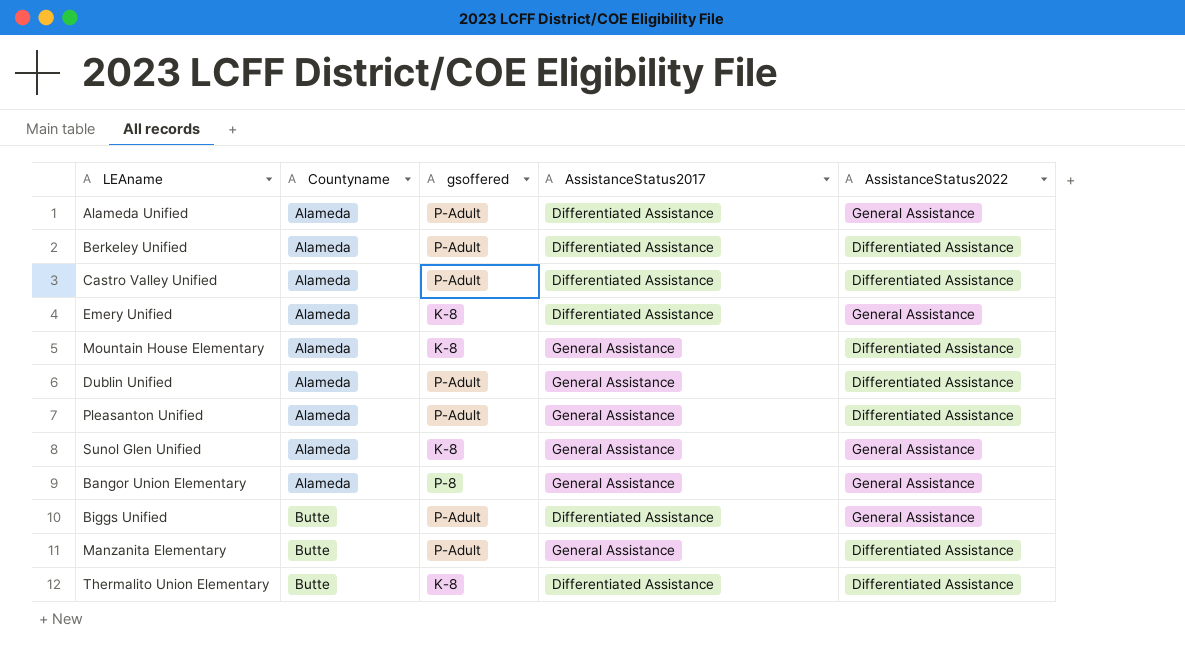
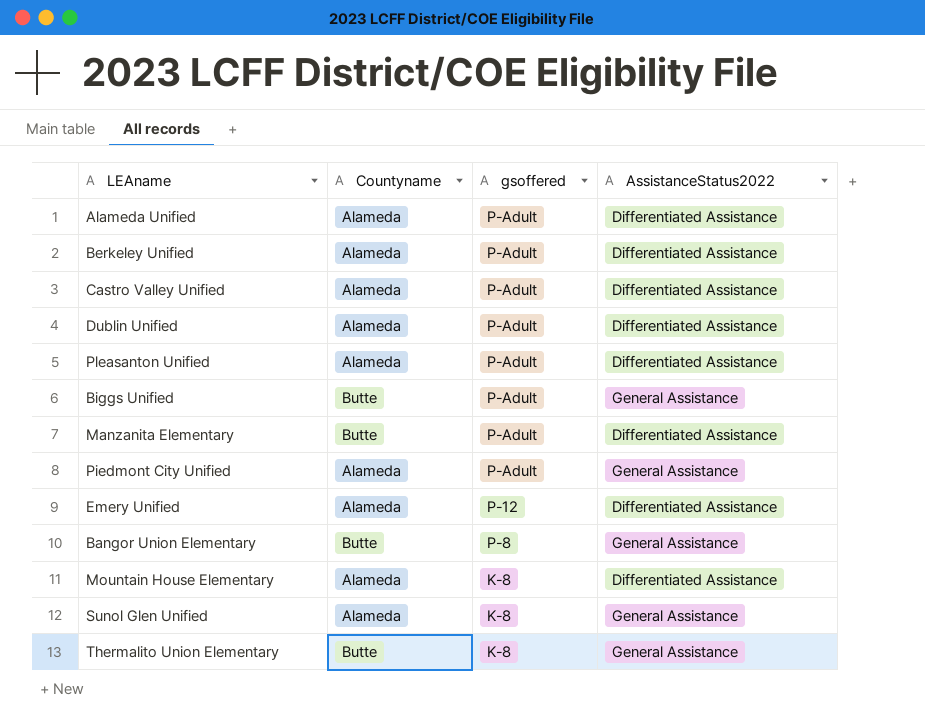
row order: Countyname ascending -> gsoffered descending
column AssistanceStatus2017 | position: 4 -> none
Alameda Unified | AssistanceStatus2022: General Assistance -> Differentiated Assistance
row Piedmont City Unified: none -> Alameda | P-Adult | General Assistance
Emery Unified | gsoffered: K-8 -> P-12
Emery Unified | AssistanceStatus2022: General Assistance -> Differentiated Assistance
Bangor Union Elementary | Countyname: Alameda -> Butte
Thermalito Union Elementary | AssistanceStatus2022: Differentiated Assistance -> General Assistance

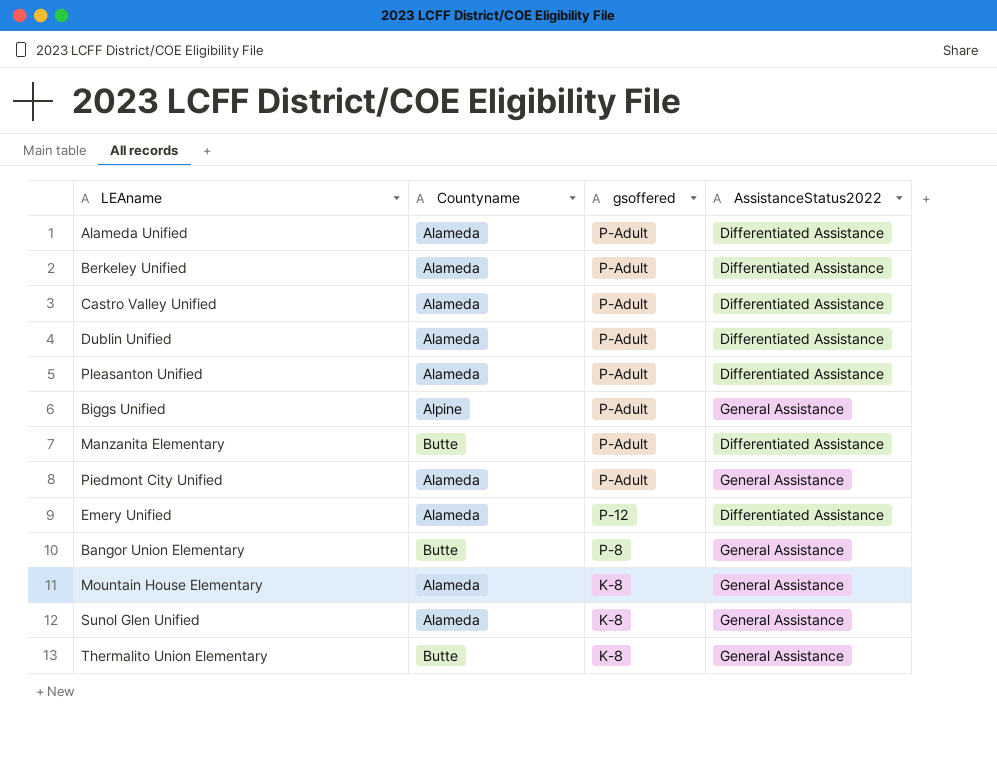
Biggs Unified | Countyname: Butte -> Alpine
Mountain House Elementary | AssistanceStatus2022: Differentiated Assistance -> General Assistance

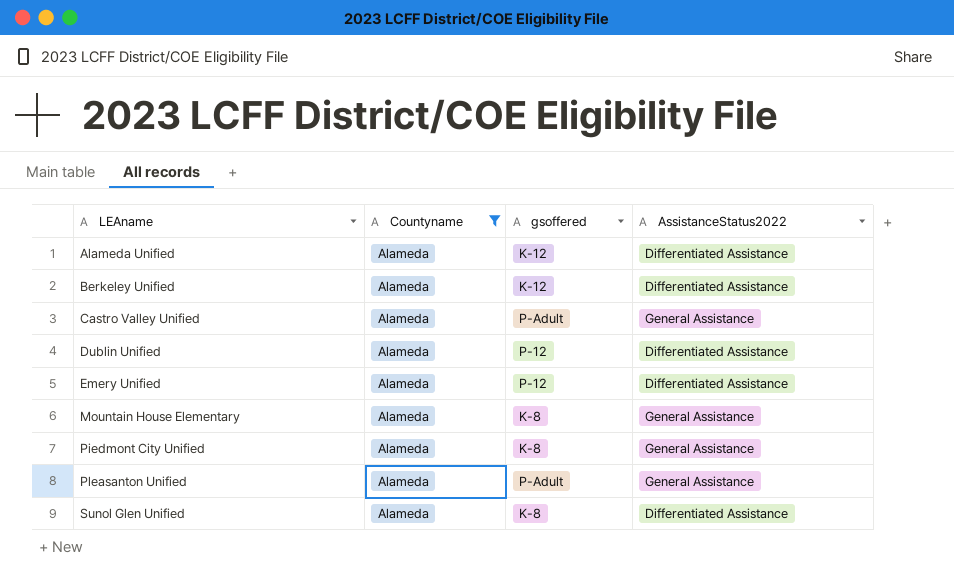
filter: none -> Countyname = Alameda
row order: gsoffered descending -> LEAname ascending
Alameda Unified | gsoffered: P-Adult -> K-12
Berkeley Unified | gsoffered: P-Adult -> K-12
Castro Valley Unified | AssistanceStatus2022: Differentiated Assistance -> General Assistance
Dublin Unified | gsoffered: P-Adult -> P-12
Piedmont City Unified | gsoffered: P-Adult -> K-8
Pleasanton Unified | AssistanceStatus2022: Differentiated Assistance -> General Assistance
Sunol Glen Unified | AssistanceStatus2022: General Assistance -> Differentiated Assistance

